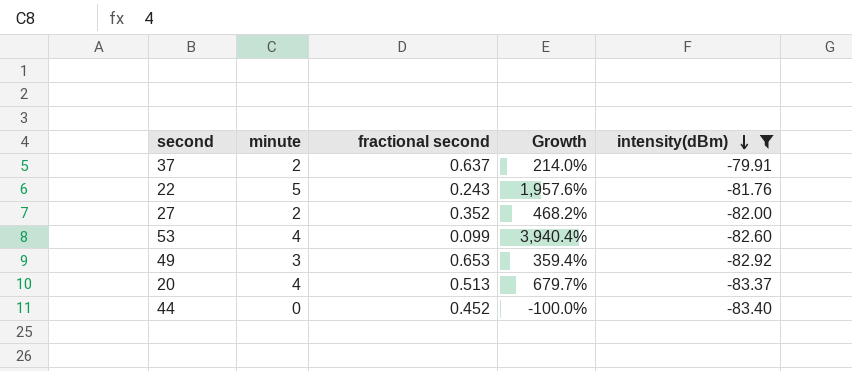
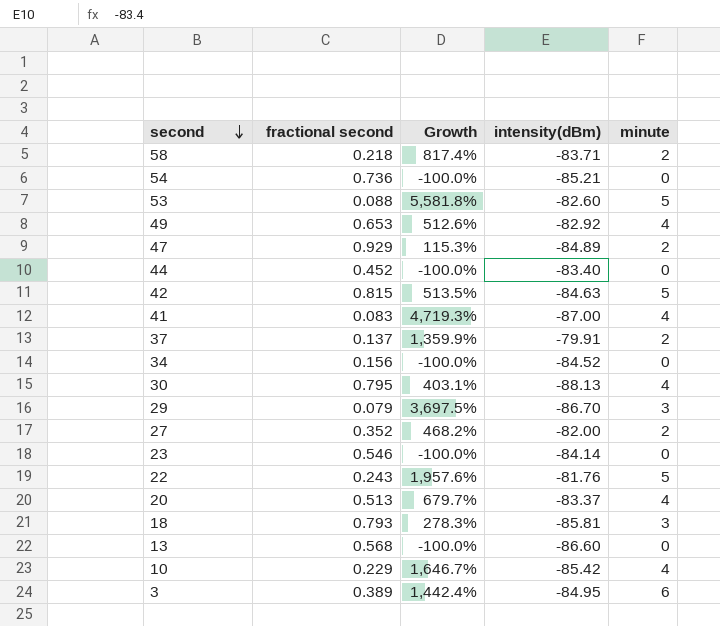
filter: intensity(dBm) >= -83.40 -> none
row order: intensity(dBm) descending -> second descending
column minute | position: 2 -> 5
53 | fractional second: 0.099 -> 0.088
53 | Growth: 3,940.4% -> 5,581.8%
53 | minute: 4 -> 5
49 | Growth: 359.4% -> 512.6%
49 | minute: 3 -> 4
37 | fractional second: 0.637 -> 0.137
37 | Growth: 214.0% -> 1,359.9%

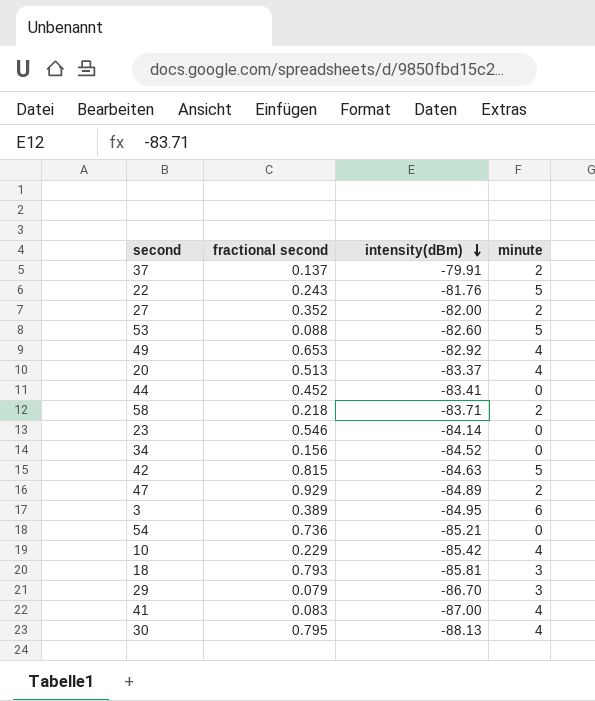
row order: second descending -> intensity(dBm) descending
column Growth | formula: ([minute] - [fractional second]) / [fractional second] -> none
row 13: 0.568 | -100.0% | -86.60 | 0 -> none
44 | intensity(dBm): -83.40 -> -83.41

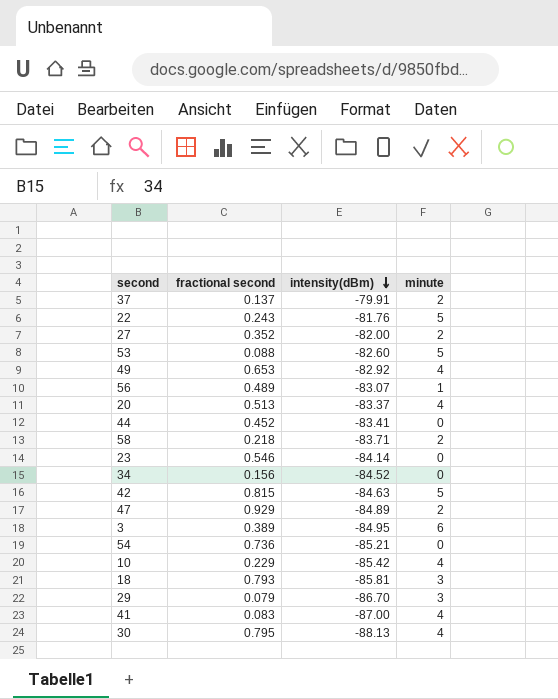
row 56: none -> 0.489 | -83.07 | 1

